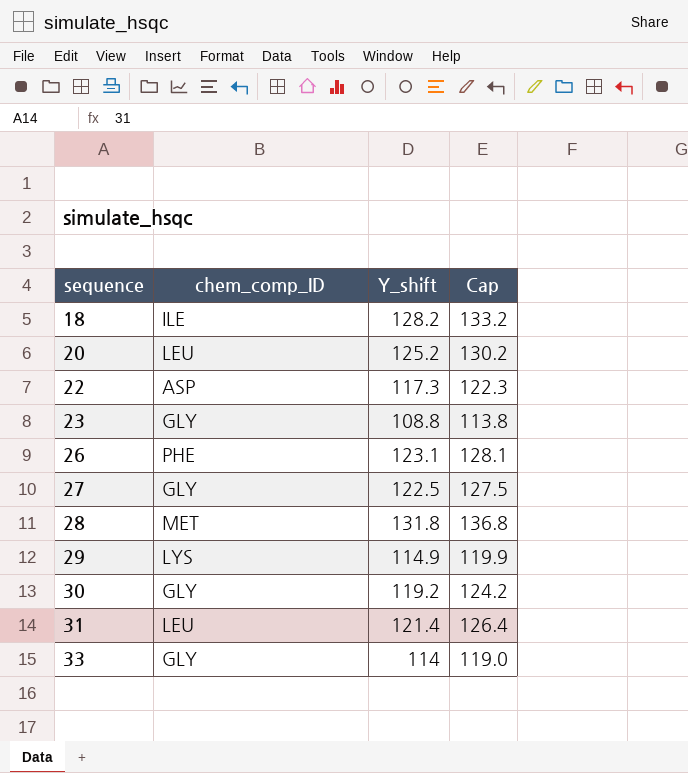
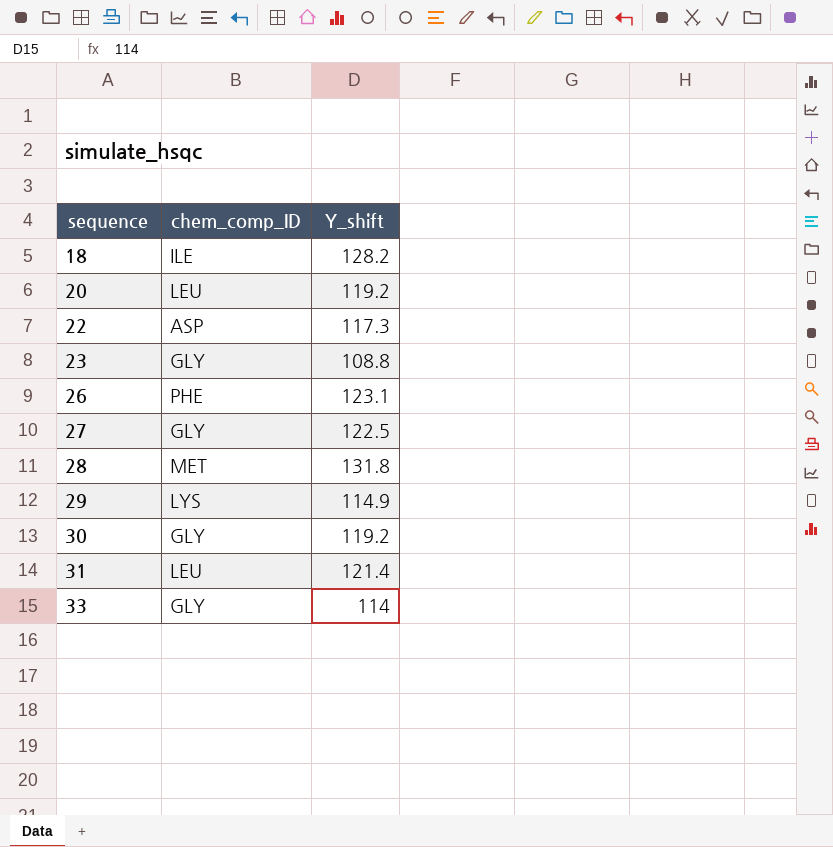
column Cap | formula: [Y_shift] + 5 -> none
20 | Y_shift: 125.2 -> 119.2

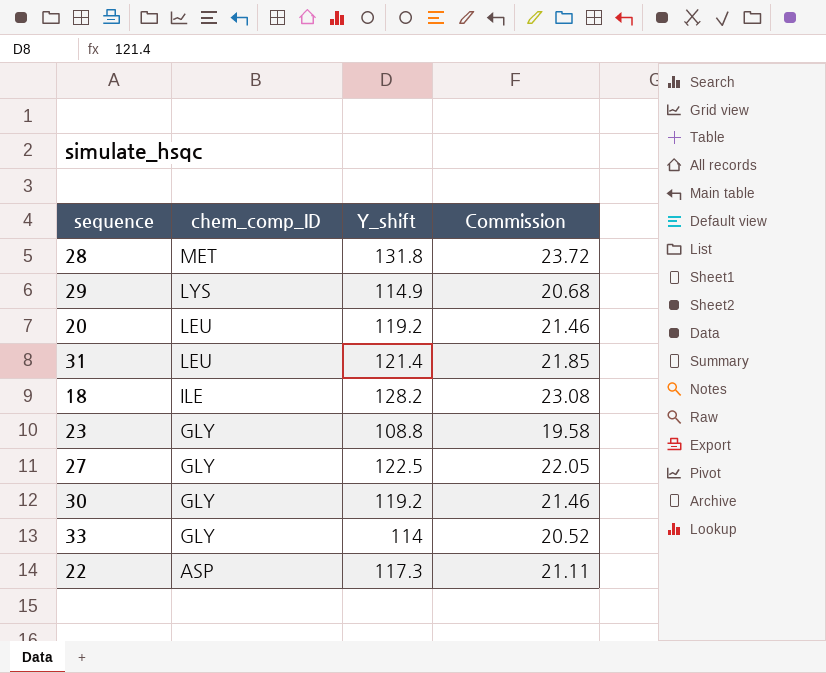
row order: sequence ascending -> chem_comp_ID descending
column Commission | formula: none -> [Y_shift] * 0.18
row 26: PHE | 123.1 -> none

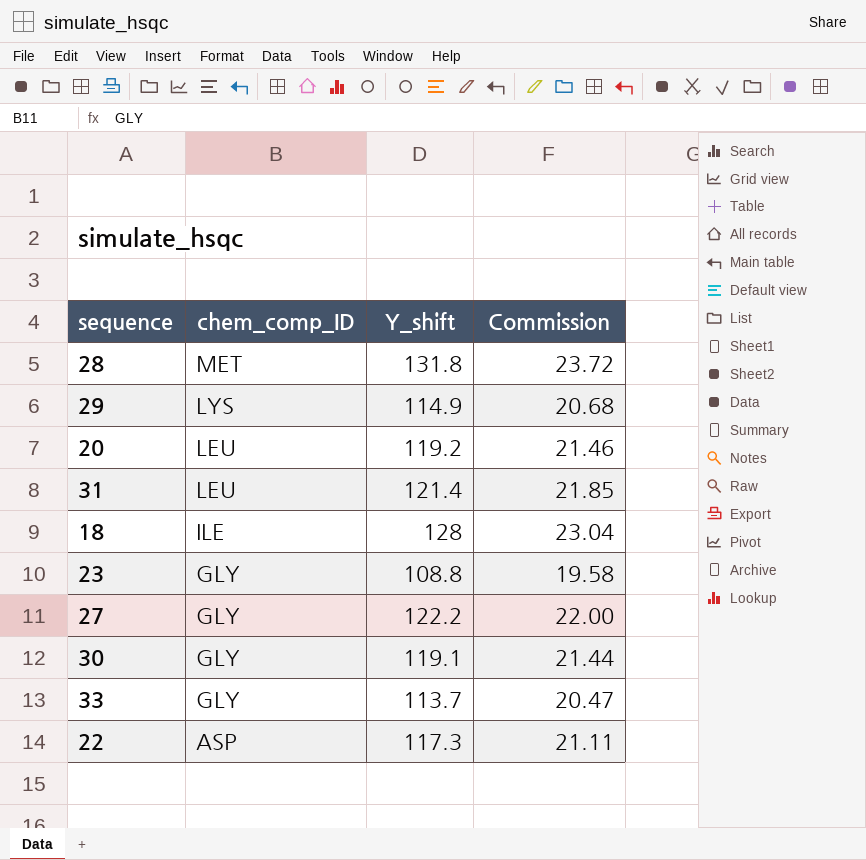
18 | Y_shift: 128.2 -> 128
18 | Commission: 23.08 -> 23.04
27 | Y_shift: 122.5 -> 122.2
27 | Commission: 22.05 -> 22.00
30 | Y_shift: 119.2 -> 119.1
30 | Commission: 21.46 -> 21.44
33 | Y_shift: 114 -> 113.7
33 | Commission: 20.52 -> 20.47

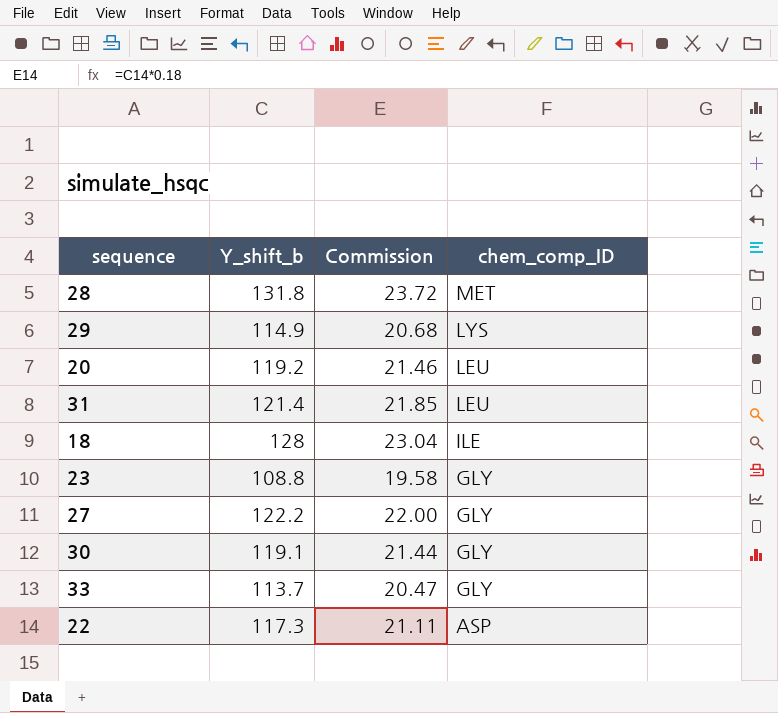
column name: Y_shift -> Y_shift_b
column chem_comp_ID | position: 2 -> 4

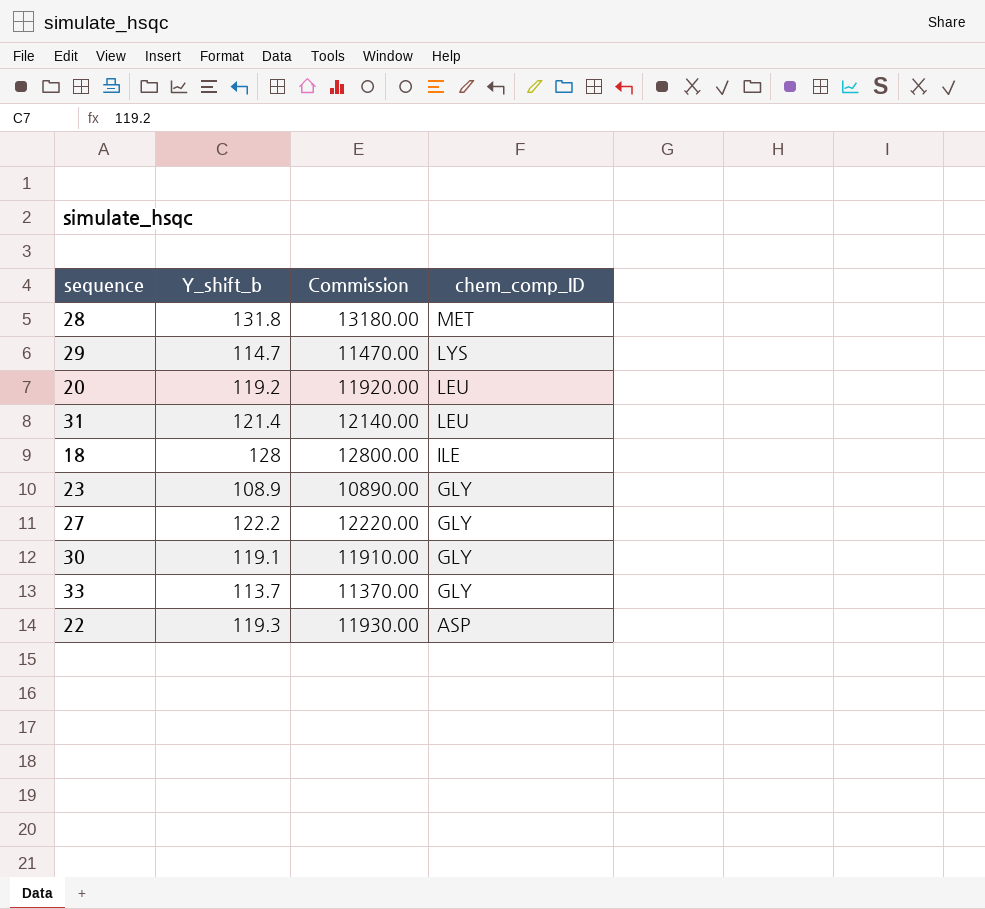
column Commission | formula: [Y_shift_b] * 0.18 -> [Y_shift_b] * 100
29 | Y_shift_b: 114.9 -> 114.7
23 | Y_shift_b: 108.8 -> 108.9
22 | Y_shift_b: 117.3 -> 119.3

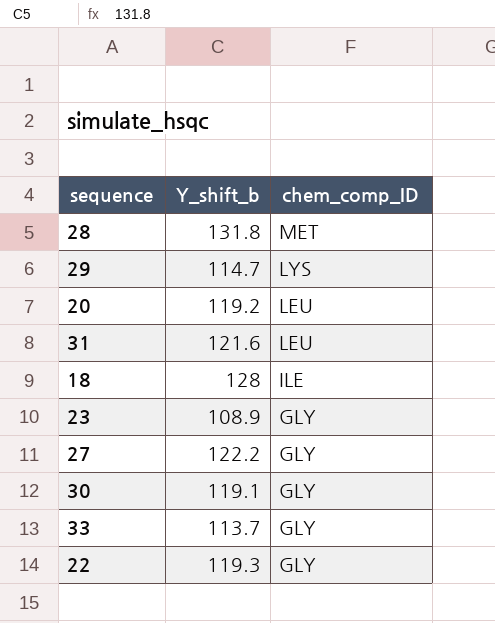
column Commission | formula: [Y_shift_b] * 100 -> none
31 | Y_shift_b: 121.4 -> 121.6
22 | chem_comp_ID: ASP -> GLY

